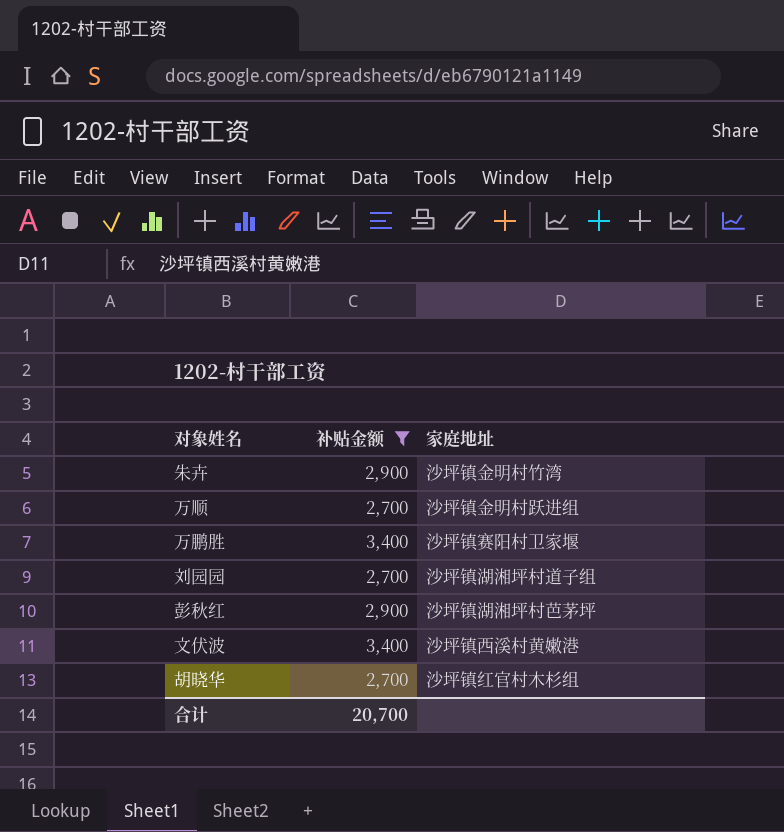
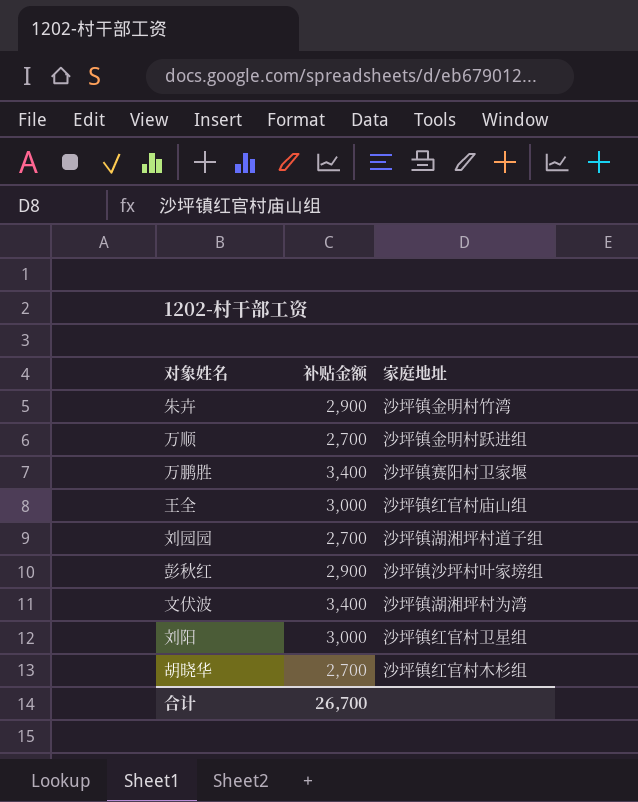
filter: 补贴金额 != 3,000 -> none
彭秋红 | 家庭地址: 沙坪镇湖湘坪村芭茅坪 -> 沙坪镇沙坪村叶家塝组
文伏波 | 家庭地址: 沙坪镇西溪村黄嫩港 -> 沙坪镇湖湘坪村为湾
合计 | 补贴金额: 20,700 -> 26,700

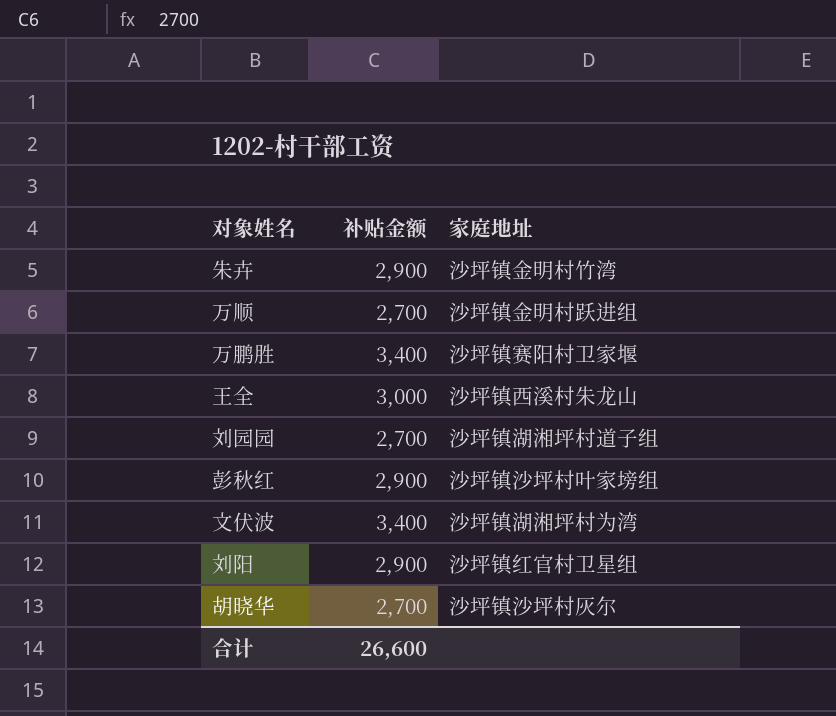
王全 | 家庭地址: 沙坪镇红官村庙山组 -> 沙坪镇西溪村朱龙山
刘阳 | 补贴金额: 3,000 -> 2,900
胡晓华 | 家庭地址: 沙坪镇红官村木杉组 -> 沙坪镇沙坪村灰尔
合计 | 补贴金额: 26,700 -> 26,600

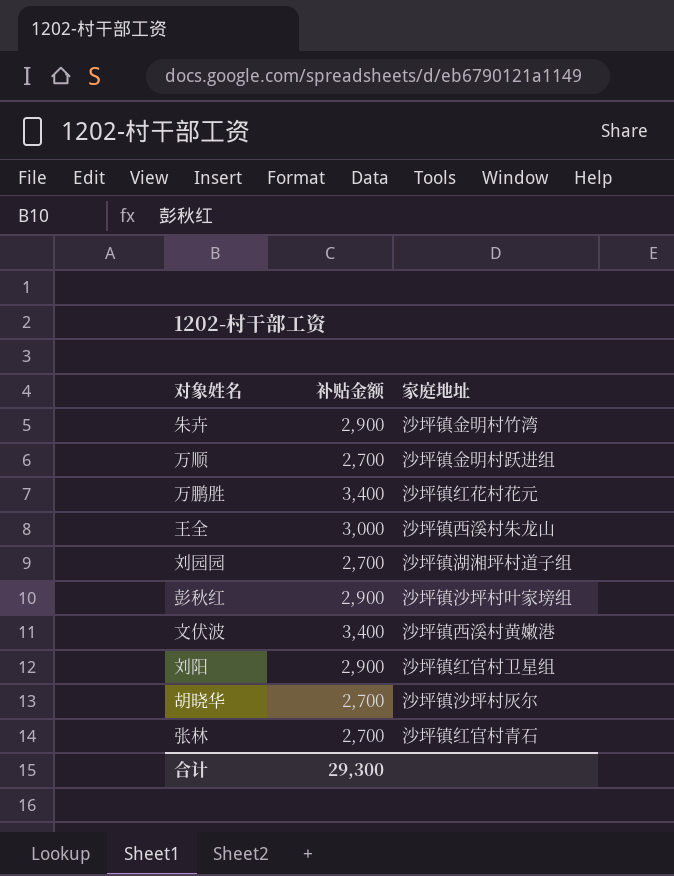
万鹏胜 | 家庭地址: 沙坪镇赛阳村卫家堰 -> 沙坪镇红花村花元
文伏波 | 家庭地址: 沙坪镇湖湘坪村为湾 -> 沙坪镇西溪村黄嫩港
row 张林: none -> 2,700 | 沙坪镇红官村青石
合计 | 补贴金额: 26,600 -> 29,300

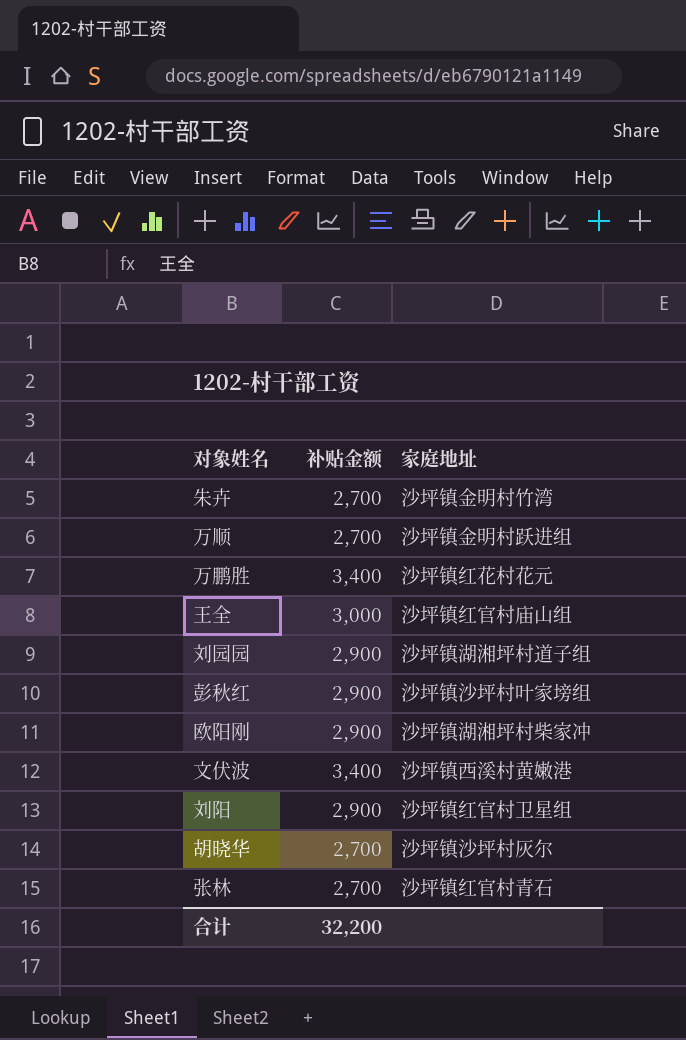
朱卉 | 补贴金额: 2,900 -> 2,700
王全 | 家庭地址: 沙坪镇西溪村朱龙山 -> 沙坪镇红官村庙山组
刘园园 | 补贴金额: 2,700 -> 2,900
row 欧阳刚: none -> 2,900 | 沙坪镇湖湘坪村柴家冲
合计 | 补贴金额: 29,300 -> 32,200

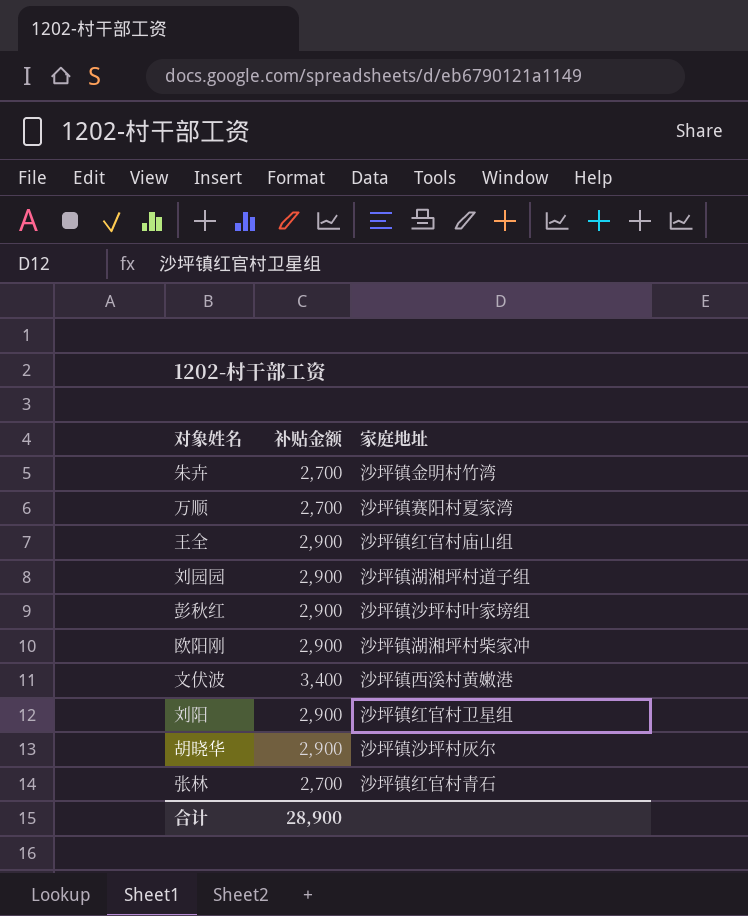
row 万鹏胜: 3,400 | 沙坪镇红花村花元 -> none
万顺 | 家庭地址: 沙坪镇金明村跃进组 -> 沙坪镇赛阳村夏家湾
王全 | 补贴金额: 3,000 -> 2,900
胡晓华 | 补贴金额: 2,700 -> 2,900
合计 | 补贴金额: 32,200 -> 28,900

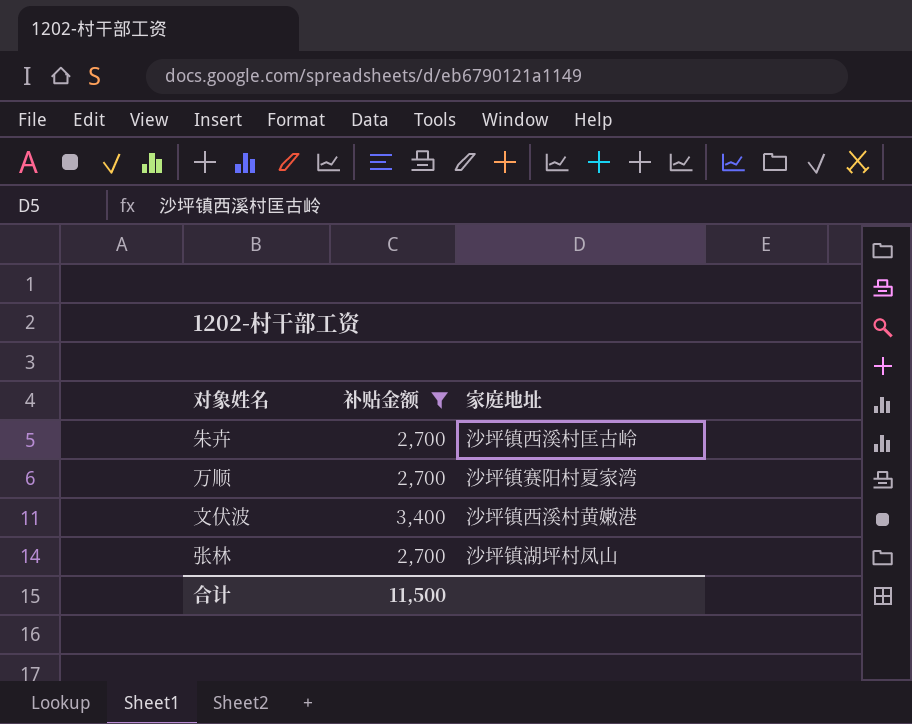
filter: none -> 补贴金额 != 2,900
朱卉 | 家庭地址: 沙坪镇金明村竹湾 -> 沙坪镇西溪村匡古岭
张林 | 家庭地址: 沙坪镇红官村青石 -> 沙坪镇湖坪村凤山
合计 | 补贴金额: 28,900 -> 11,500

